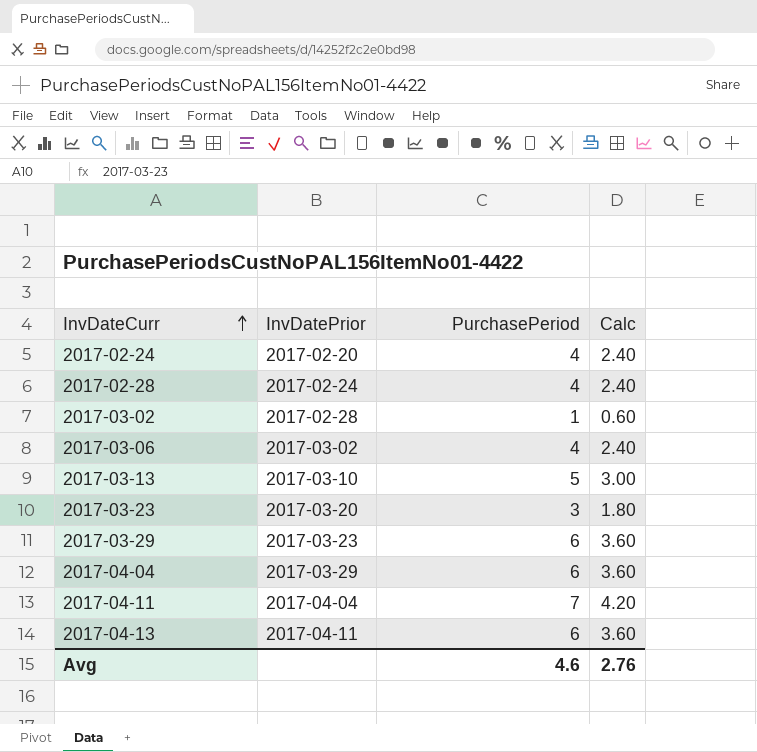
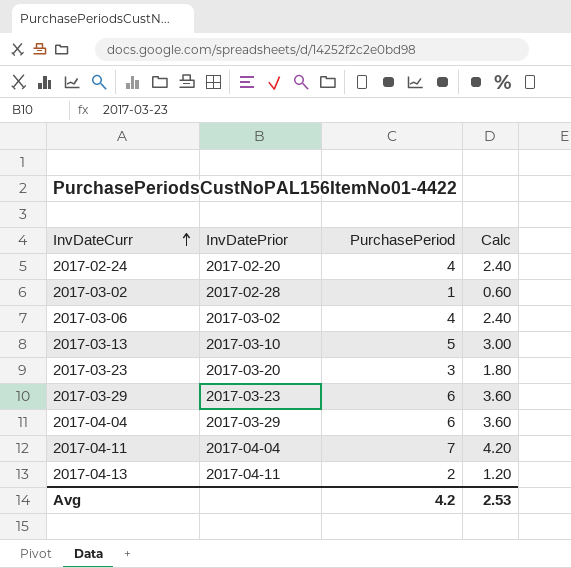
row 2017-02-28: 2017-02-24 | 4 | 2.40 -> none
2017-04-13 | PurchasePeriod: 6 -> 2
2017-04-13 | Calc: 3.60 -> 1.20
Avg | PurchasePeriod: 4.6 -> 4.2
Avg | Calc: 2.76 -> 2.53

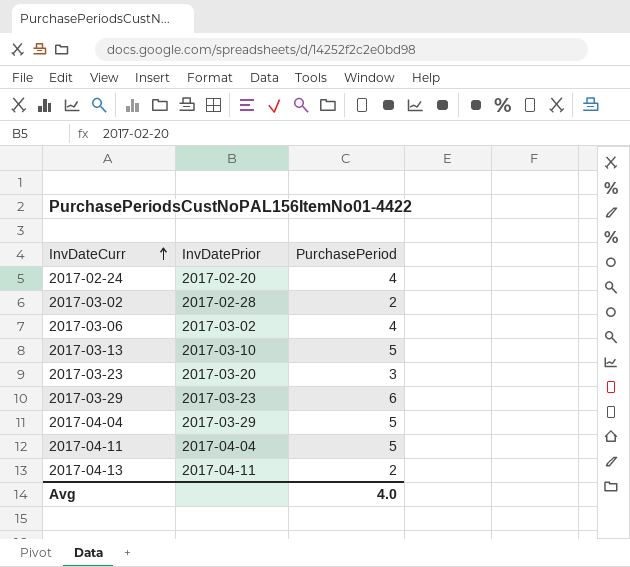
column Calc | formula: [PurchasePeriod] * 0.6 -> none
2017-03-02 | PurchasePeriod: 1 -> 2
2017-04-04 | PurchasePeriod: 6 -> 5
2017-04-11 | PurchasePeriod: 7 -> 5
Avg | PurchasePeriod: 4.2 -> 4.0

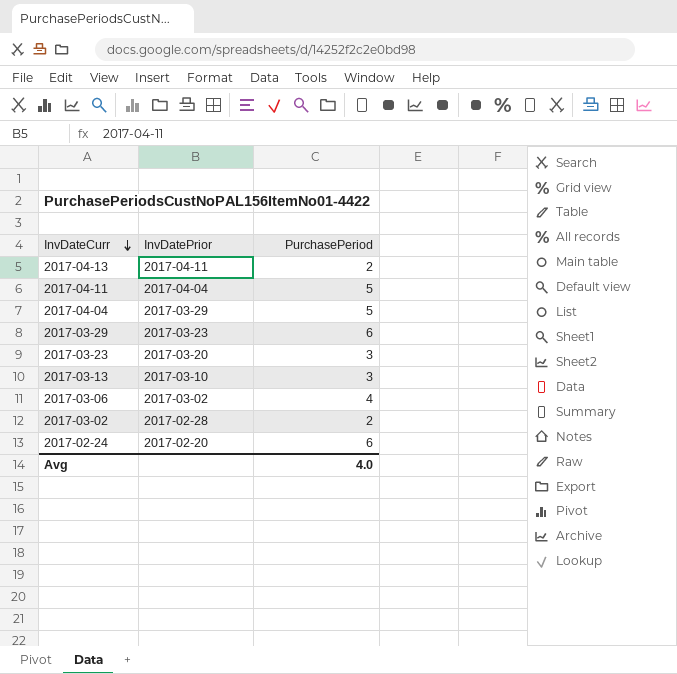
row order: InvDateCurr ascending -> InvDateCurr descending
2017-03-13 | PurchasePeriod: 5 -> 3
2017-02-24 | PurchasePeriod: 4 -> 6

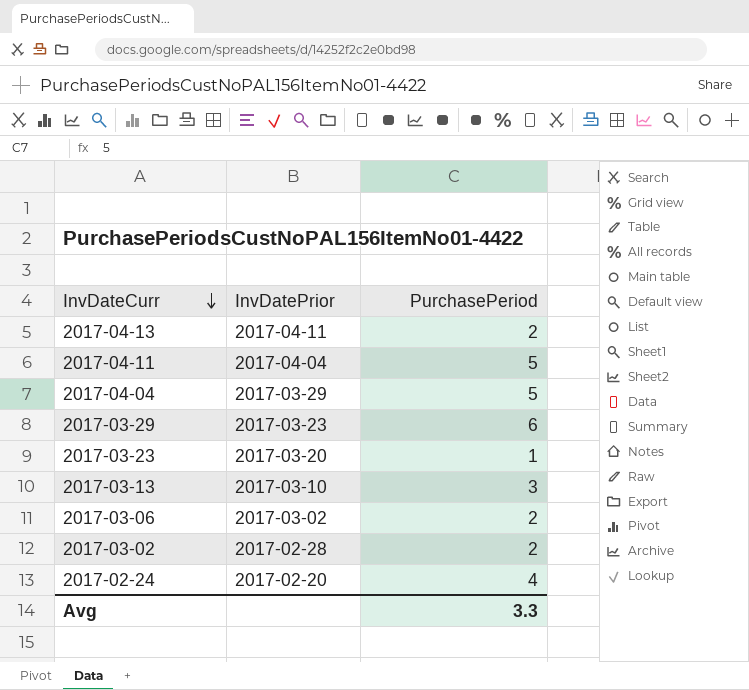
2017-03-23 | PurchasePeriod: 3 -> 1
2017-03-06 | PurchasePeriod: 4 -> 2
2017-02-24 | PurchasePeriod: 6 -> 4
Avg | PurchasePeriod: 4.0 -> 3.3

